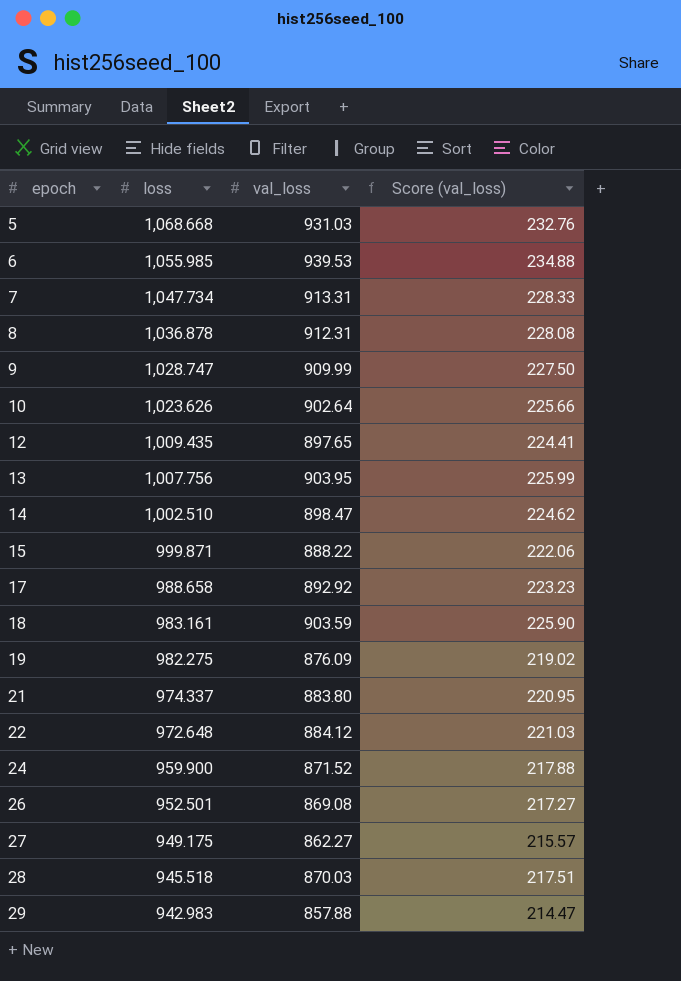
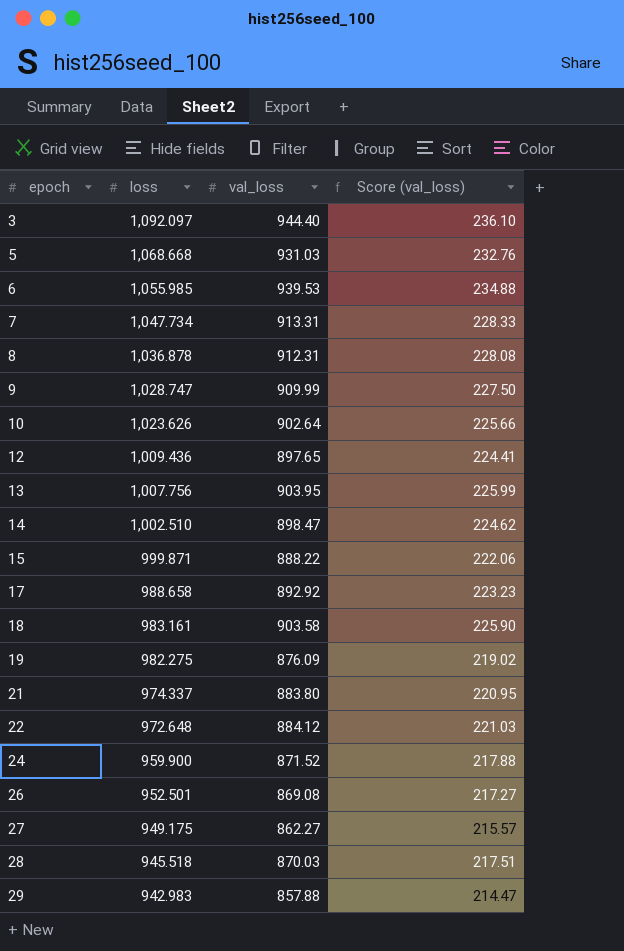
row 3: none -> 1,092.097 | 944.40 | 236.10
12 | loss: 1,009.435 -> 1,009.436
18 | val_loss: 903.59 -> 903.58

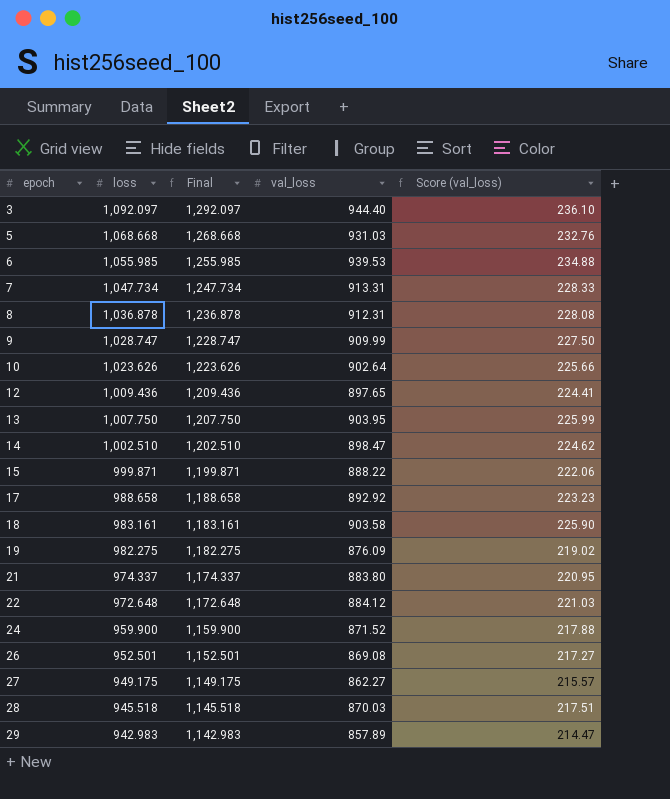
column Final | formula: none -> [loss] + 200
13 | loss: 1,007.756 -> 1,007.750
29 | val_loss: 857.88 -> 857.89

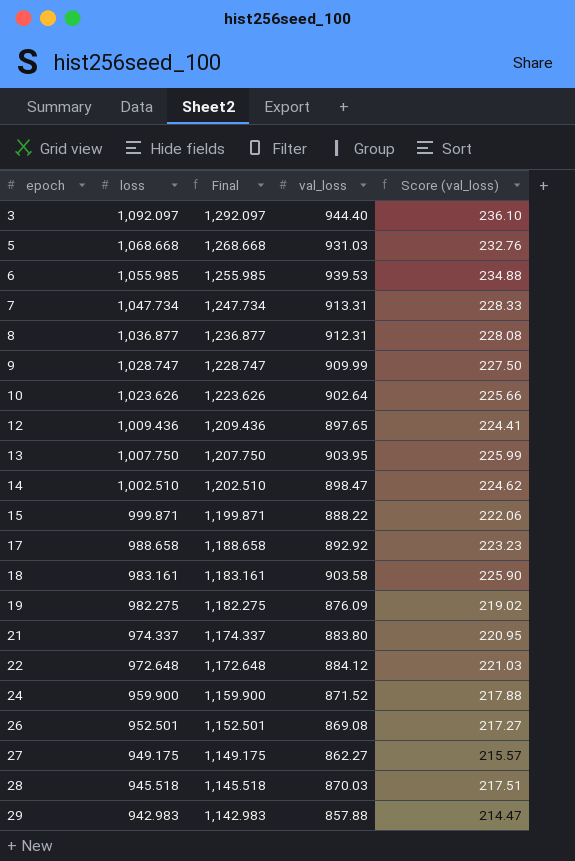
8 | loss: 1,036.878 -> 1,036.877
8 | Final: 1,236.878 -> 1,236.877
29 | val_loss: 857.89 -> 857.88

